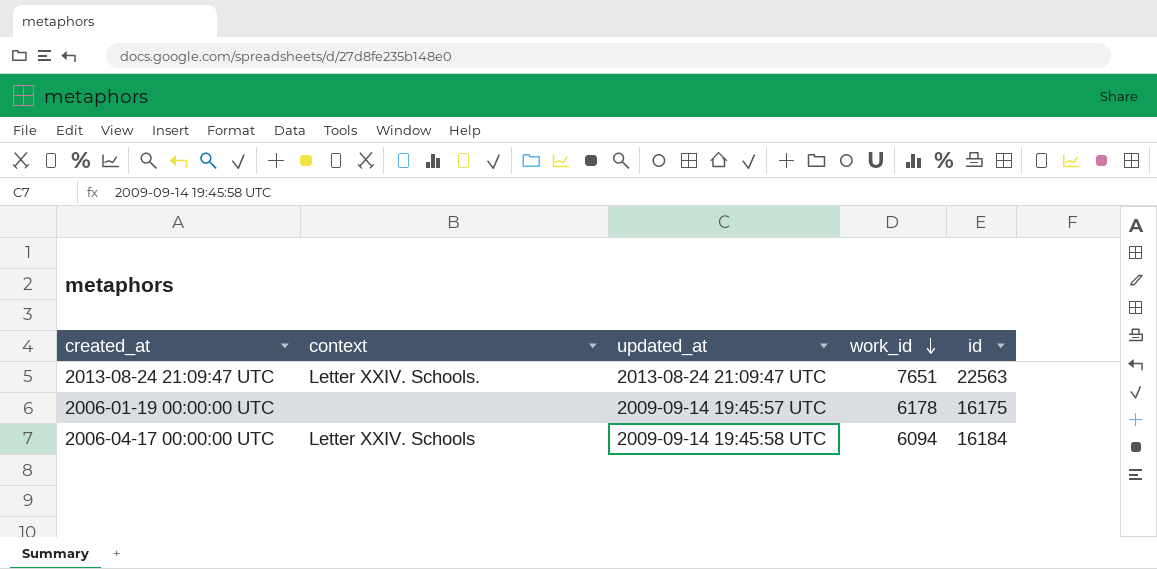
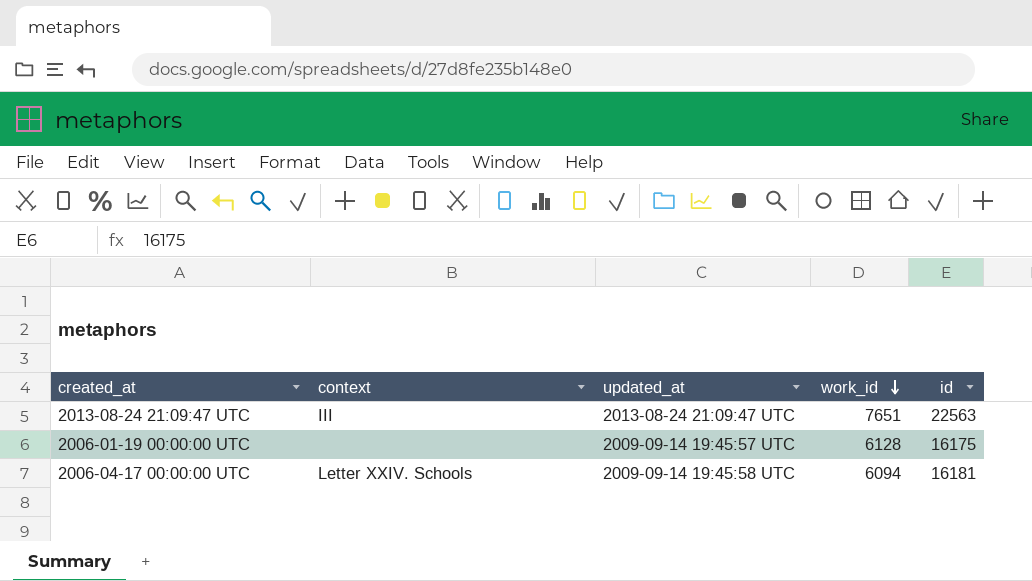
2013-08-24 21:09:47 UTC | context: Letter XXIV. Schools. -> III
2006-01-19 00:00:00 UTC | work_id: 6178 -> 6128
2006-04-17 00:00:00 UTC | id: 16184 -> 16181

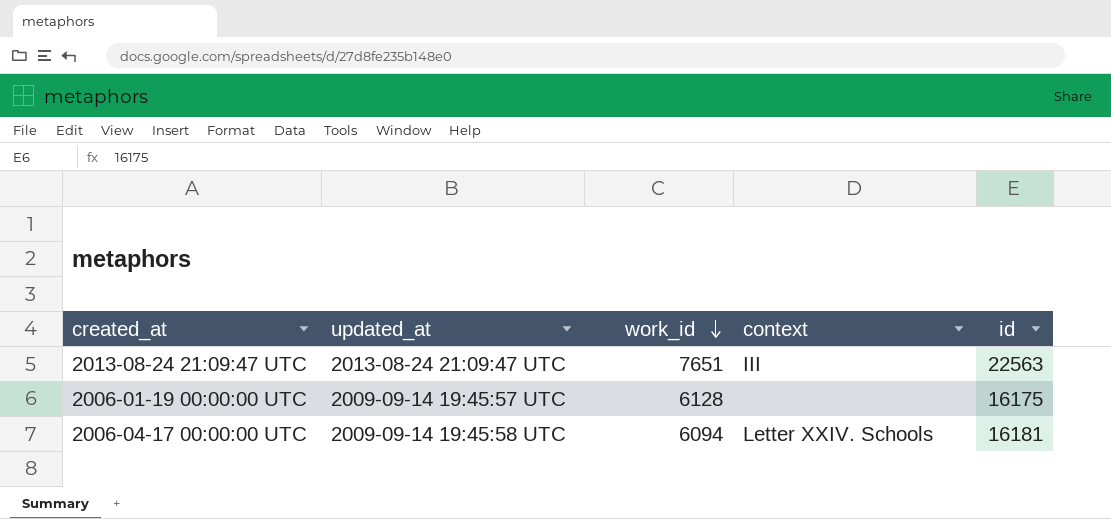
column context | position: 2 -> 4

